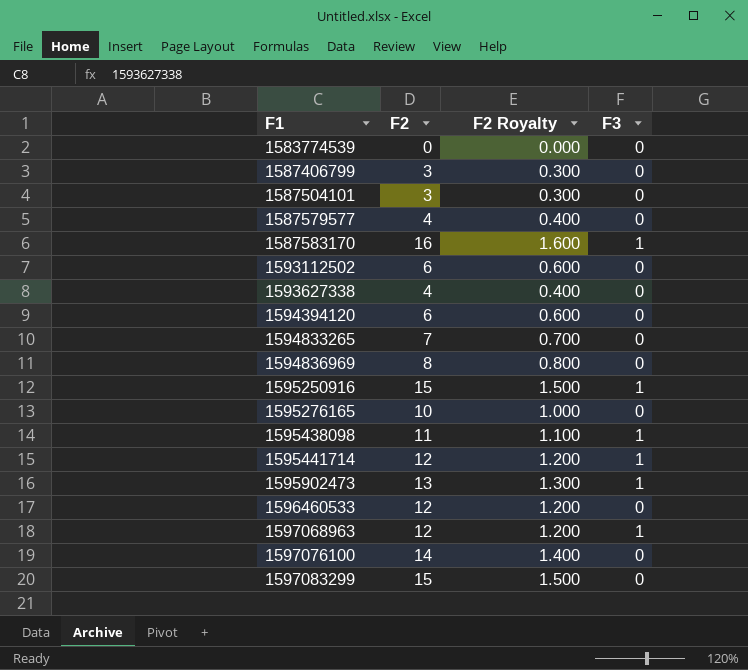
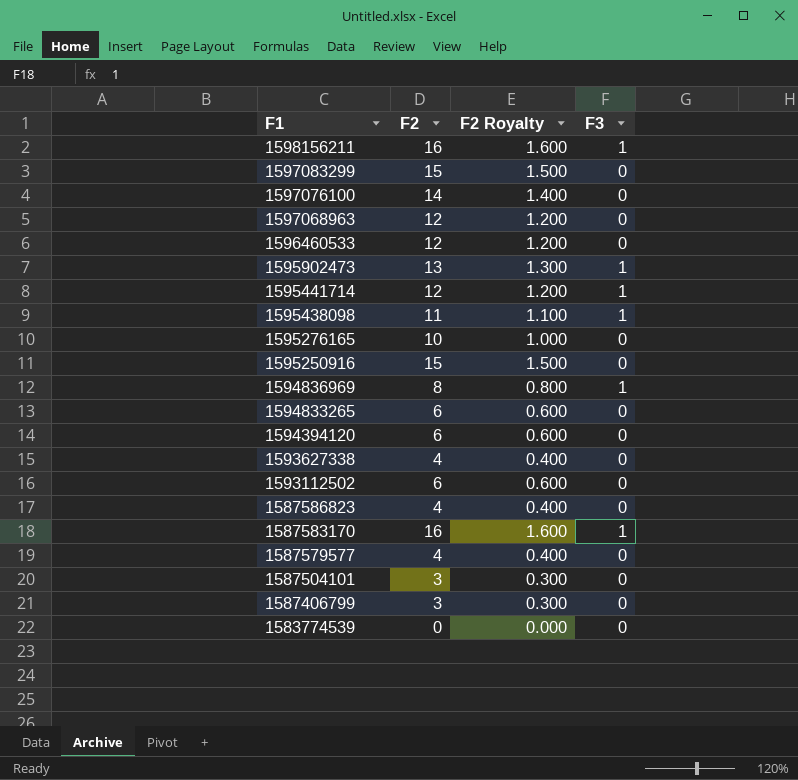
row order: F1 ascending -> F1 descending
row 1598156211: none -> 16 | 1.600 | 1
1597068963 | F3: 1 -> 0
1595250916 | F3: 1 -> 0
1594836969 | F3: 0 -> 1
1594833265 | F2: 7 -> 6
1594833265 | F2 Royalty: 0.700 -> 0.600
row 1587586823: none -> 4 | 0.400 | 0

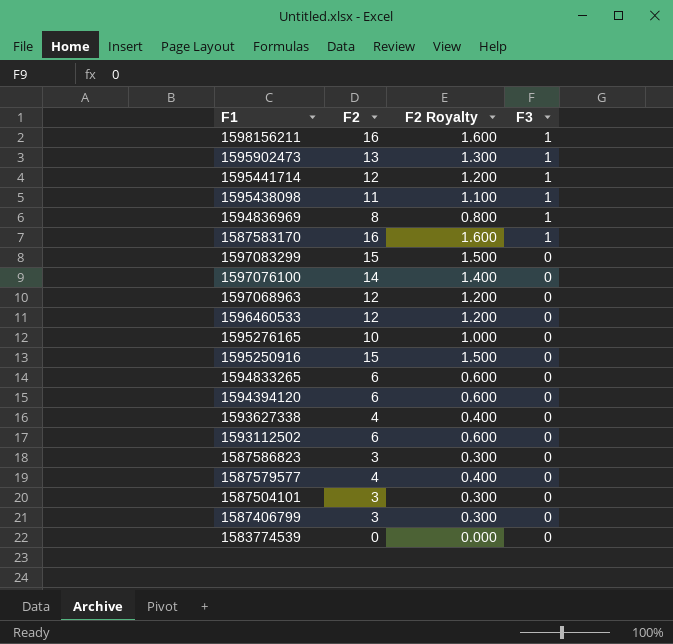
row order: F1 descending -> F3 descending
1587586823 | F2: 4 -> 3
1587586823 | F2 Royalty: 0.400 -> 0.300

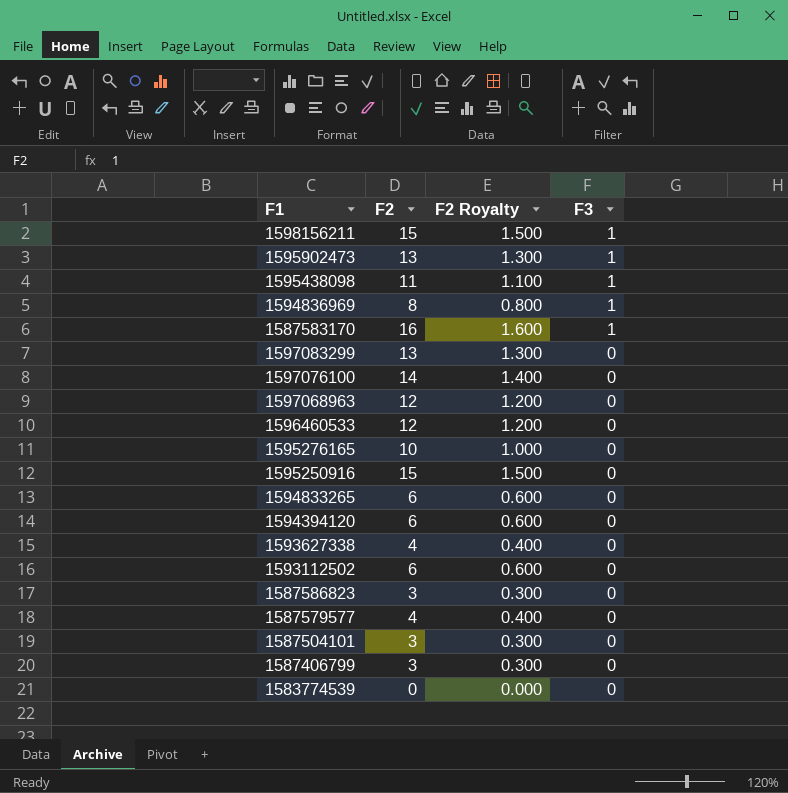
row 1595441714: 12 | 1.200 | 1 -> none
1598156211 | F2: 16 -> 15
1598156211 | F2 Royalty: 1.600 -> 1.500
1597083299 | F2: 15 -> 13
1597083299 | F2 Royalty: 1.500 -> 1.300

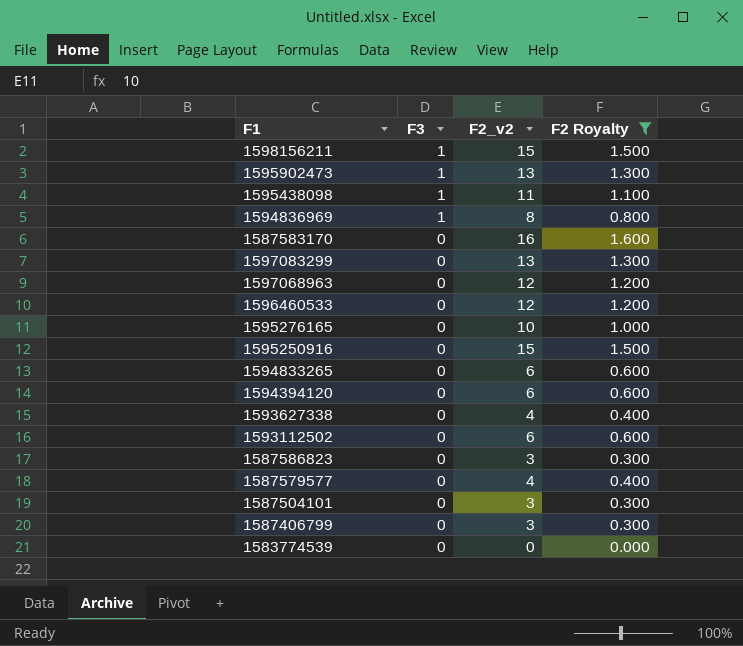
filter: none -> F2 Royalty != 1.400
column F3 | position: 4 -> 2
column name: F2 -> F2_v2
1587583170 | F3: 1 -> 0

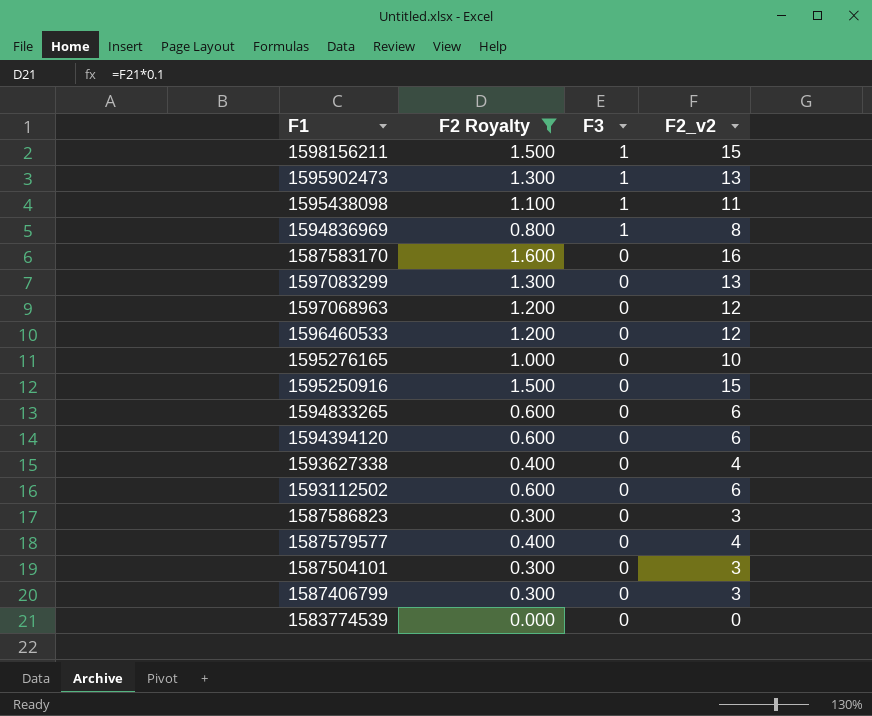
column F2 Royalty | position: 4 -> 2

